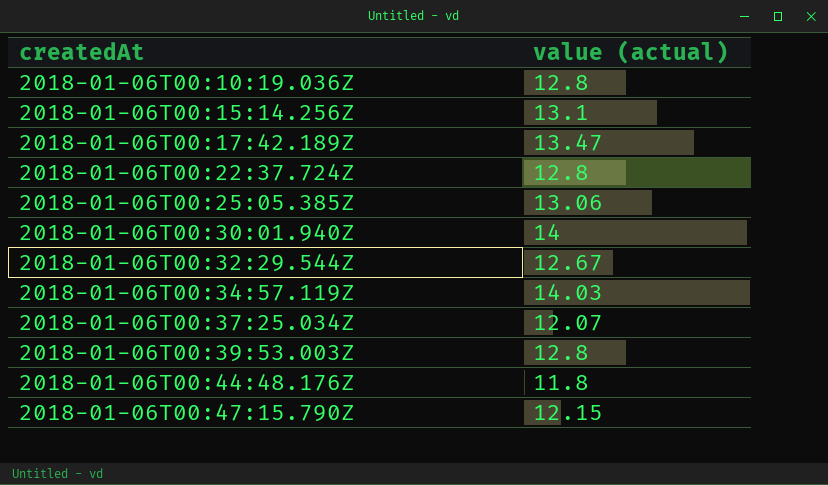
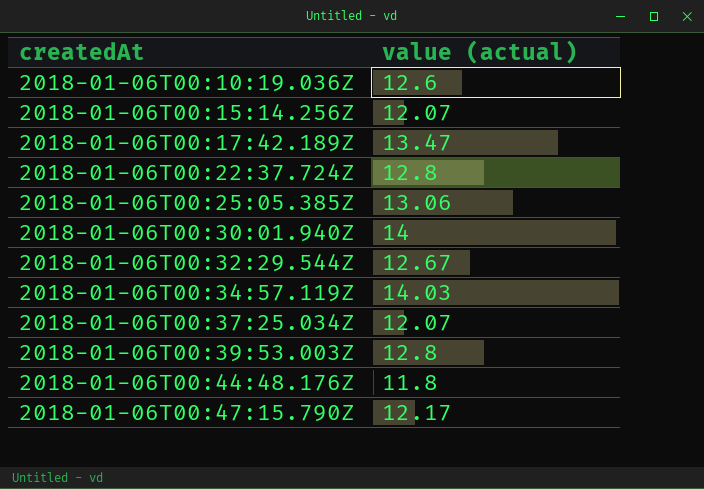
2018-01-06T00:10:19.036Z | value (actual): 12.8 -> 12.6
2018-01-06T00:15:14.256Z | value (actual): 13.1 -> 12.07
2018-01-06T00:47:15.790Z | value (actual): 12.15 -> 12.17

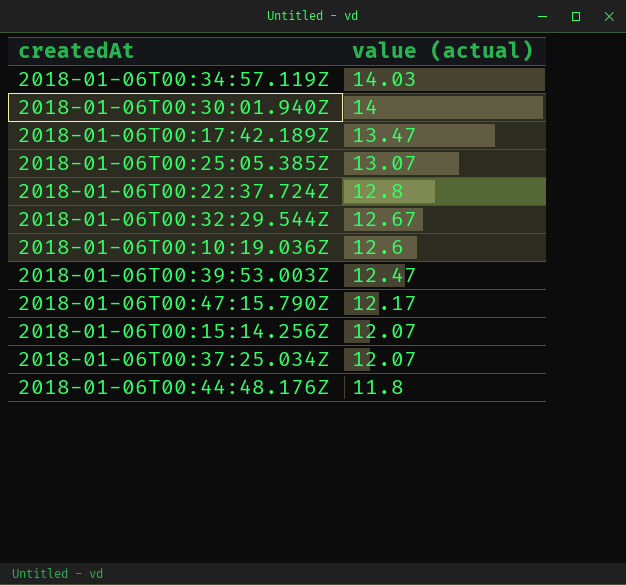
row order: createdAt ascending -> value (actual) descending
2018-01-06T00:25:05.385Z | value (actual): 13.06 -> 13.07
2018-01-06T00:39:53.003Z | value (actual): 12.8 -> 12.47

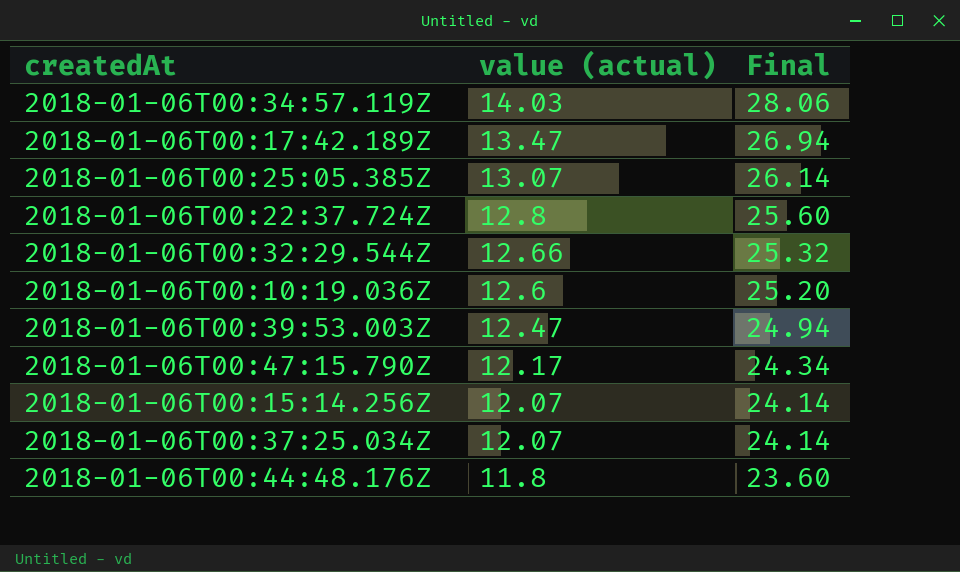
column Final | formula: none -> [value (actual)] * 2
row 2018-01-06T00:30:01.940Z: 14 -> none
2018-01-06T00:32:29.544Z | value (actual): 12.67 -> 12.66

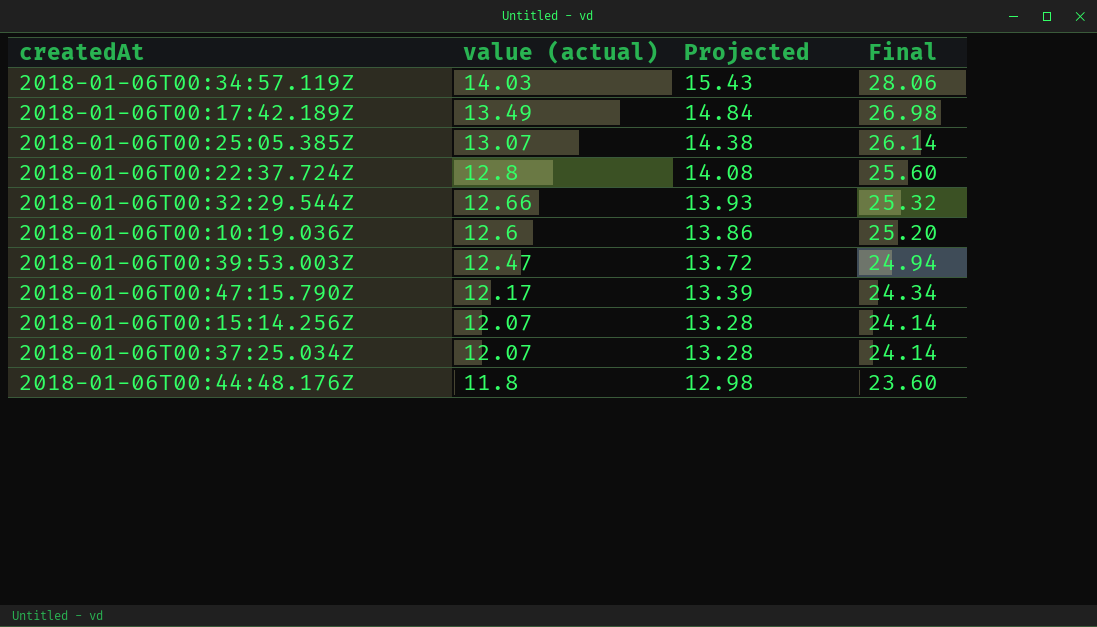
column Projected | formula: none -> [value (actual)] * 1.1
2018-01-06T00:17:42.189Z | value (actual): 13.47 -> 13.49
2018-01-06T00:17:42.189Z | Final: 26.94 -> 26.98

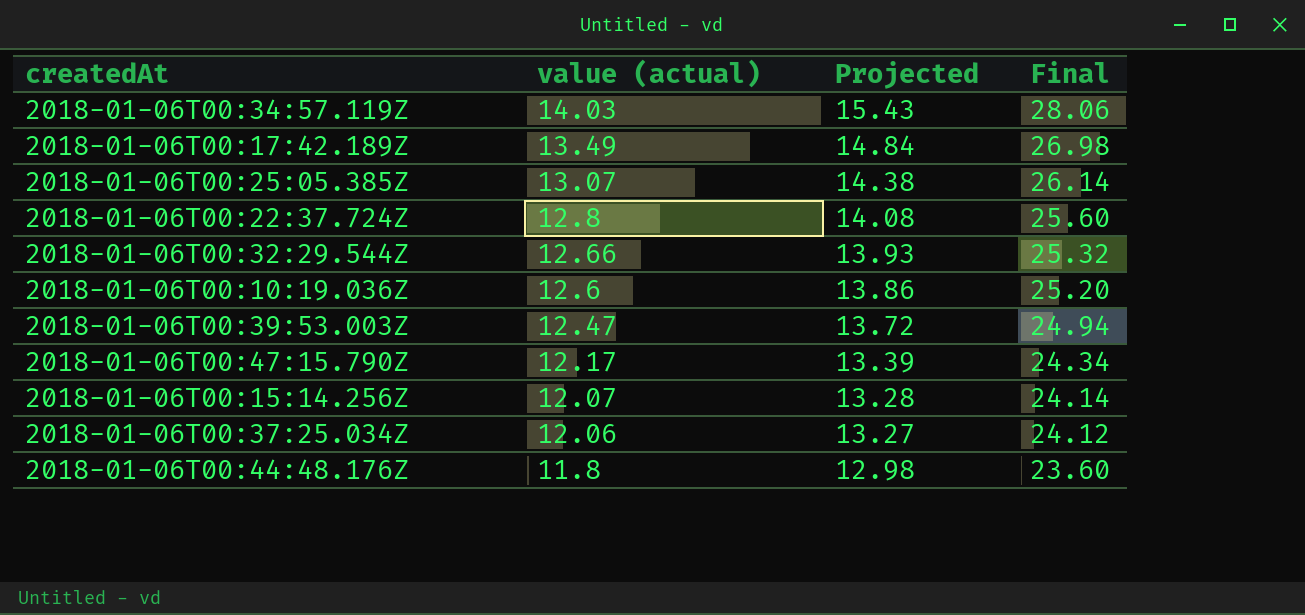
2018-01-06T00:37:25.034Z | value (actual): 12.07 -> 12.06
2018-01-06T00:37:25.034Z | Projected: 13.28 -> 13.27
2018-01-06T00:37:25.034Z | Final: 24.14 -> 24.12

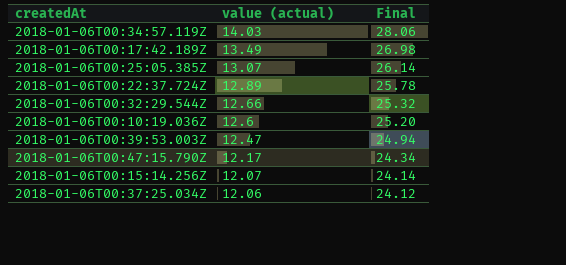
column Projected | formula: [value (actual)] * 1.1 -> none
row 2018-01-06T00:44:48.176Z: 11.8 | 12.98 | 23.60 -> none
2018-01-06T00:22:37.724Z | value (actual): 12.8 -> 12.89
2018-01-06T00:22:37.724Z | Final: 25.60 -> 25.78

